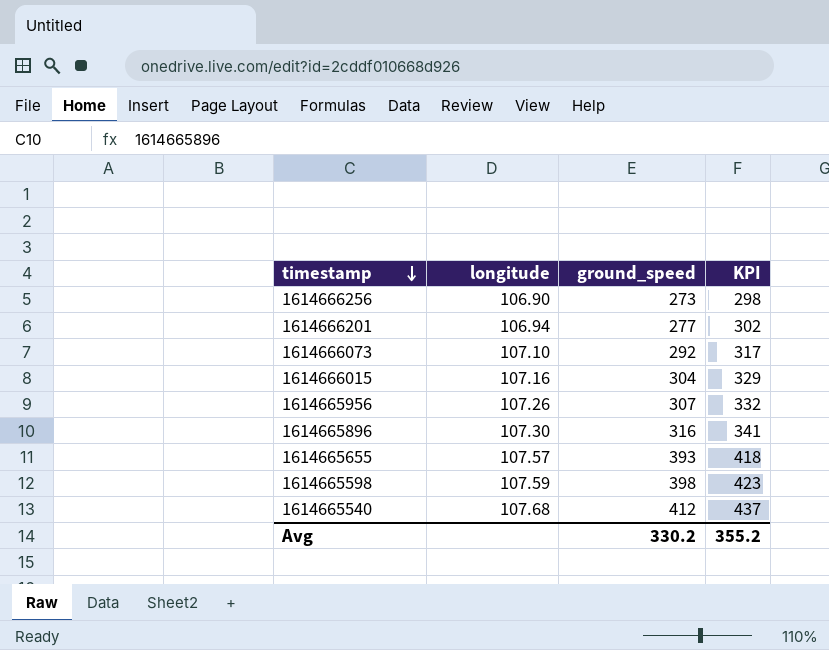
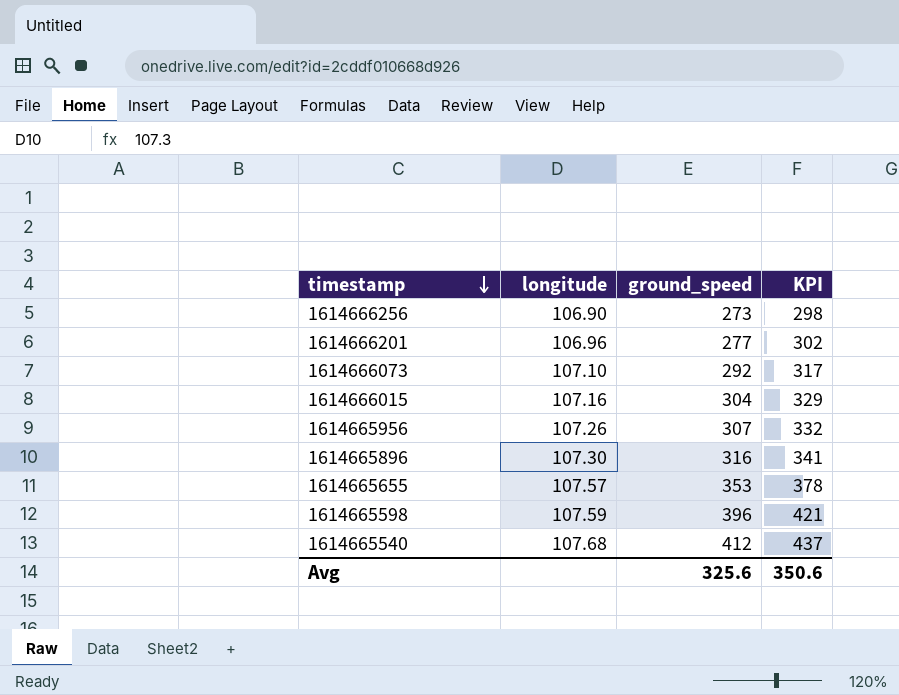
1614666201 | longitude: 106.94 -> 106.96
1614665655 | ground_speed: 393 -> 353
1614665655 | KPI: 418 -> 378
1614665598 | ground_speed: 398 -> 396
1614665598 | KPI: 423 -> 421
Avg | ground_speed: 330.2 -> 325.6
Avg | KPI: 355.2 -> 350.6

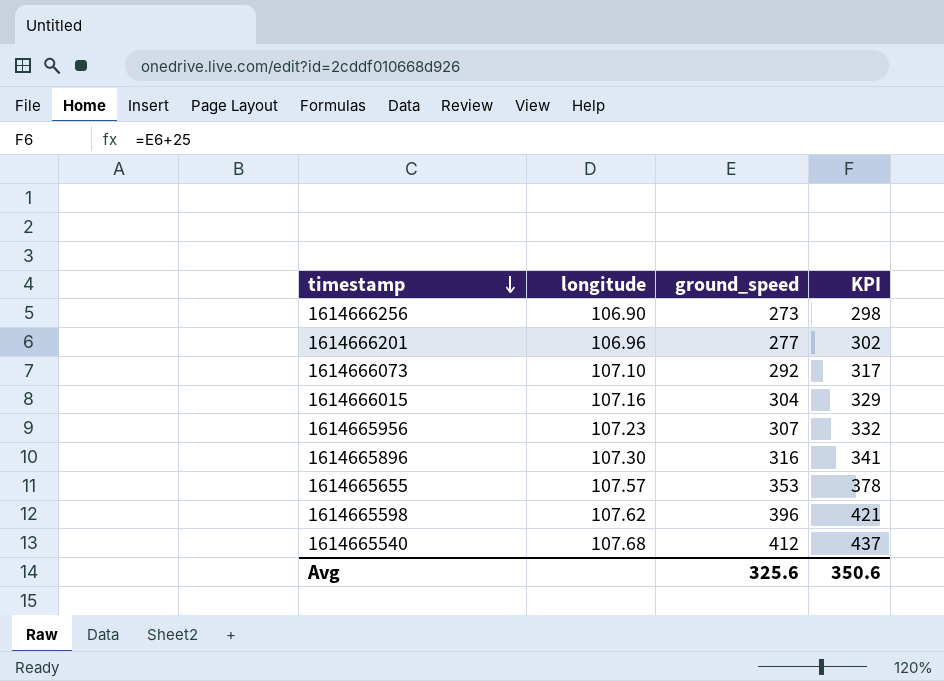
1614665956 | longitude: 107.26 -> 107.23
1614665598 | longitude: 107.59 -> 107.62

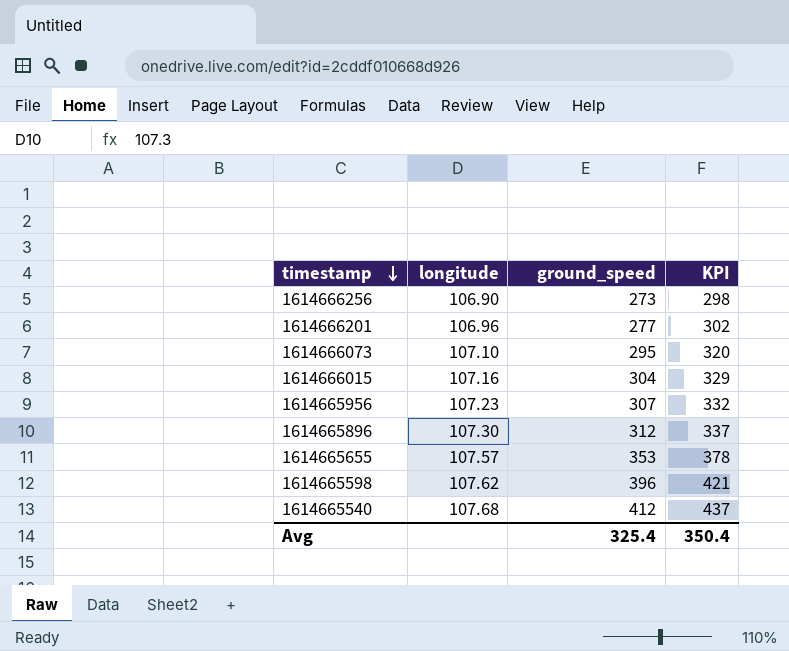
1614666073 | ground_speed: 292 -> 295
1614666073 | KPI: 317 -> 320
1614665896 | ground_speed: 316 -> 312
1614665896 | KPI: 341 -> 337
Avg | ground_speed: 325.6 -> 325.4
Avg | KPI: 350.6 -> 350.4

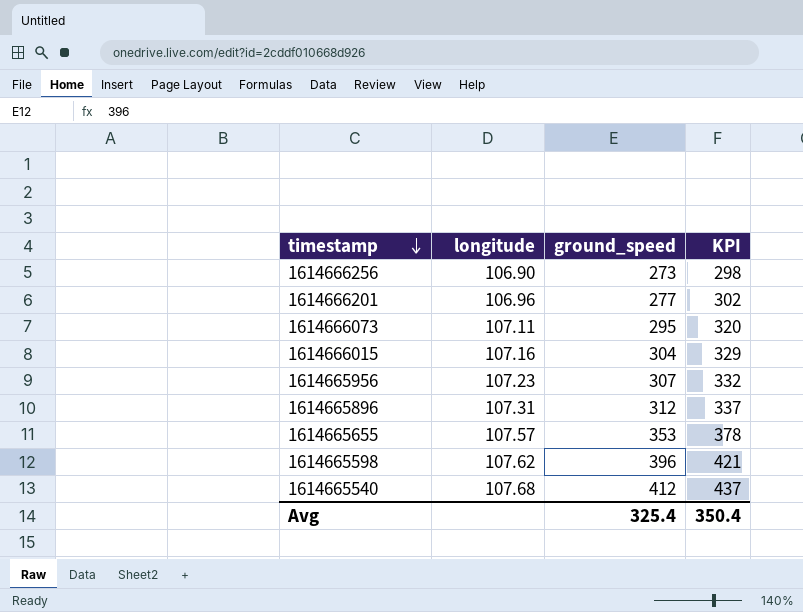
1614666073 | longitude: 107.10 -> 107.11
1614665896 | longitude: 107.30 -> 107.31

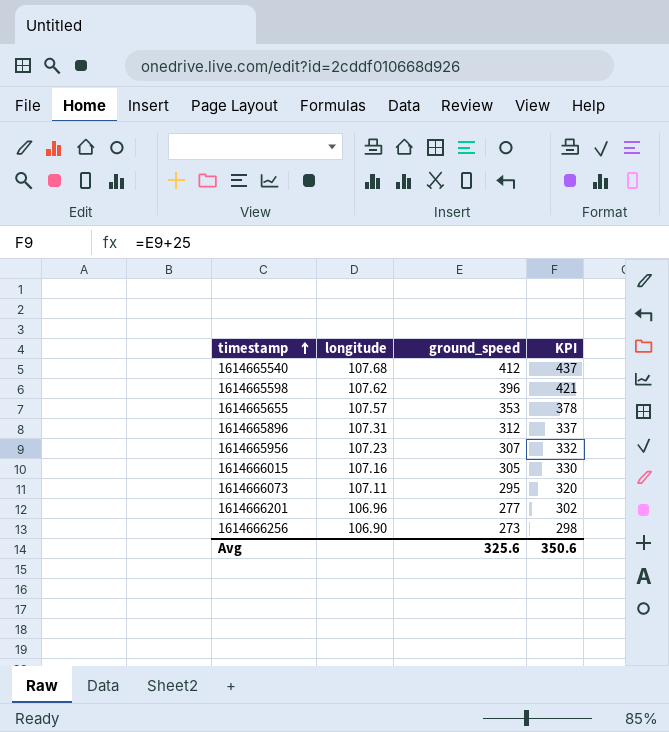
row order: timestamp descending -> timestamp ascending
1614666015 | ground_speed: 304 -> 305
1614666015 | KPI: 329 -> 330
Avg | ground_speed: 325.4 -> 325.6
Avg | KPI: 350.4 -> 350.6

